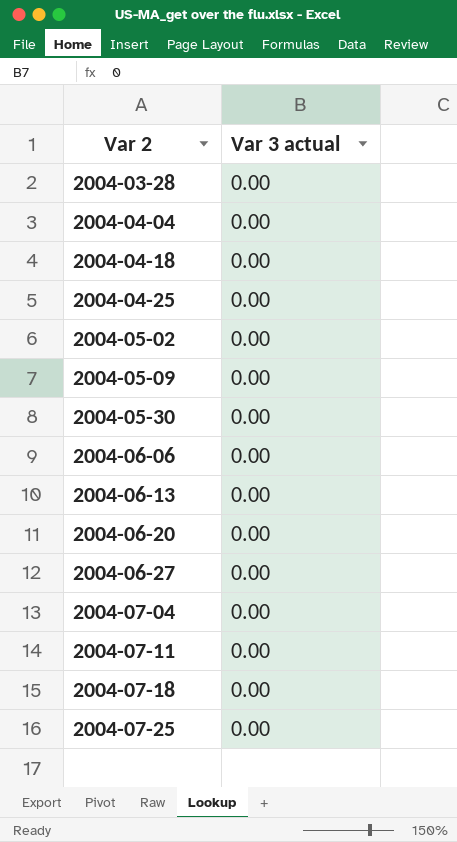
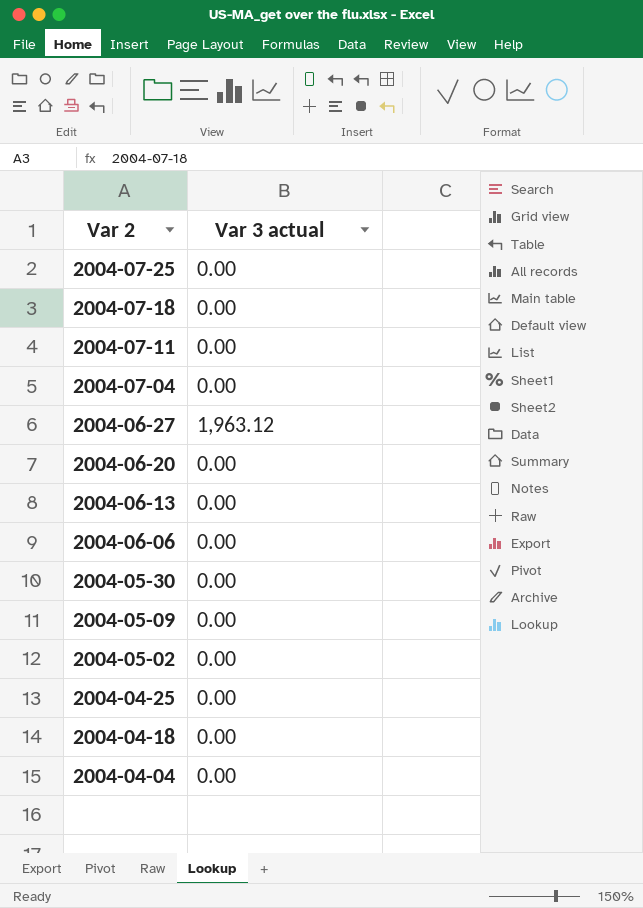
row order: Var 2 ascending -> Var 2 descending
row 2004-03-28: 0.00 -> none
2004-06-27 | Var 3 actual: 0.00 -> 1,963.12

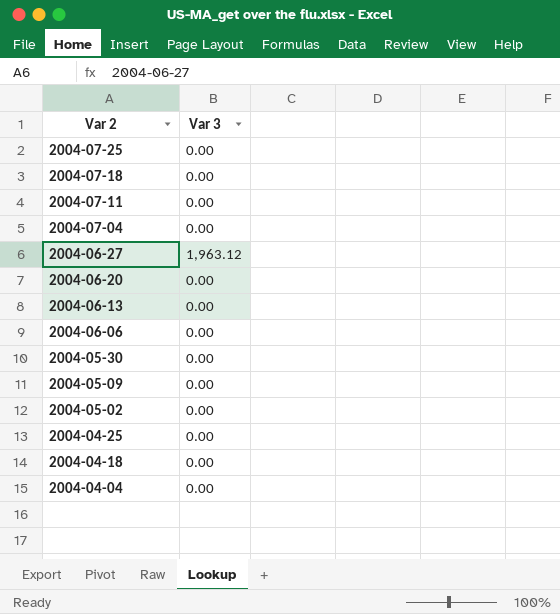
column name: Var 3 actual -> Var 3

